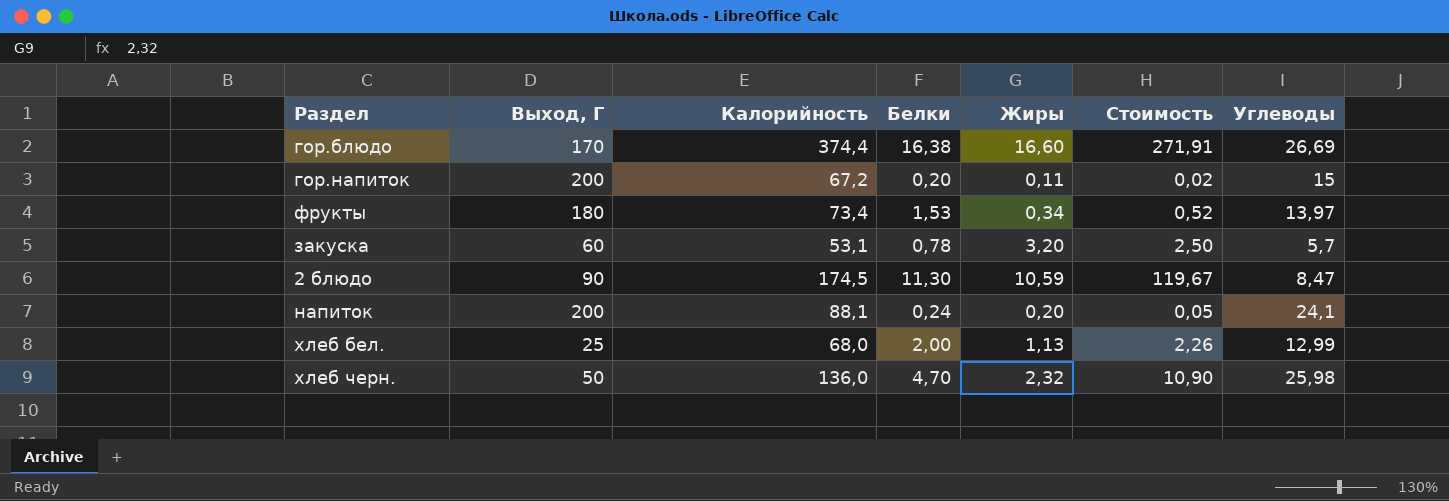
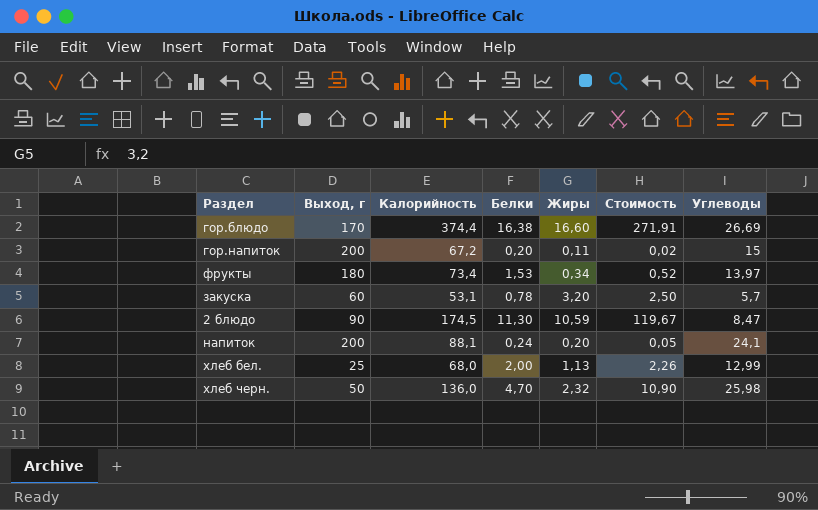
column name: Выход, Г -> Выход, г

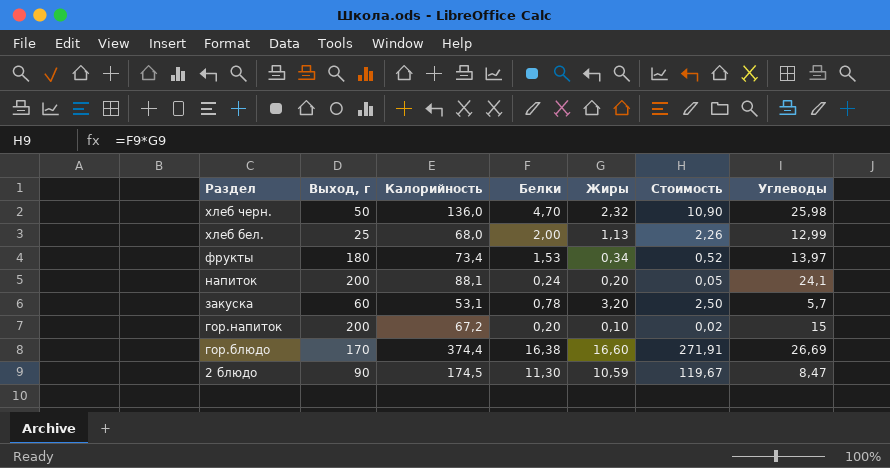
row order: none -> Раздел descending
гор.напиток | Жиры: 0,11 -> 0,10

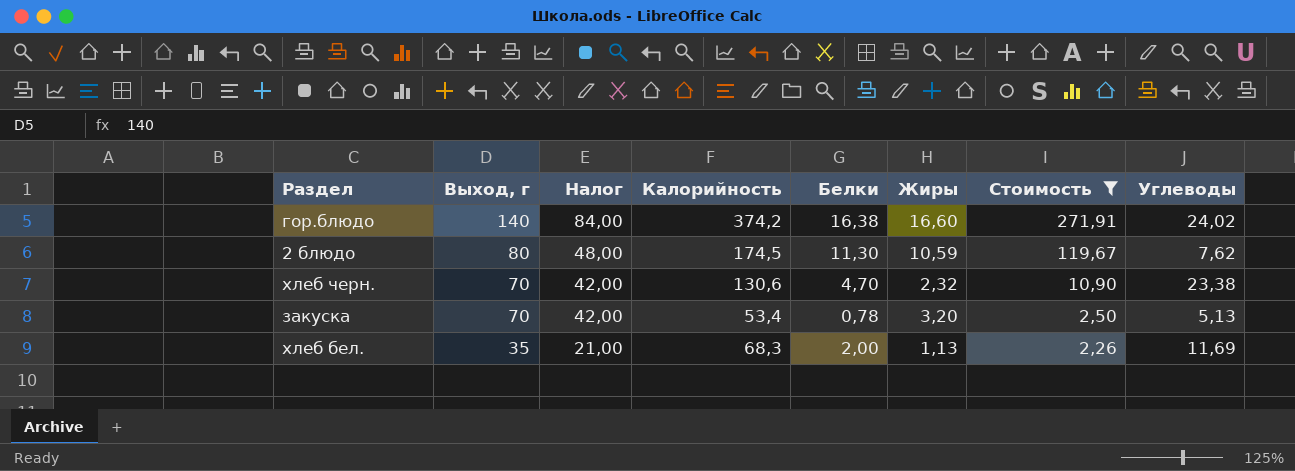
filter: none -> Стоимость >= 2,26
row order: Раздел descending -> Выход, г descending
column Налог | formula: none -> [Выход, г] * 0,6
гор.блюдо | Выход, г: 170 -> 140
гор.блюдо | Калорийность: 374,4 -> 374,2
гор.блюдо | Углеводы: 26,69 -> 24,02
2 блюдо | Выход, г: 90 -> 80
2 блюдо | Углеводы: 8,47 -> 7,62
хлеб черн. | Выход, г: 50 -> 70
хлеб черн. | Калорийность: 136,0 -> 130,6
хлеб черн. | Углеводы: 25,98 -> 23,38
закуска | Выход, г: 60 -> 70
закуска | Калорийность: 53,1 -> 53,4
закуска | Углеводы: 5,7 -> 5,13
хлеб бел. | Выход, г: 25 -> 35
хлеб бел. | Калорийность: 68,0 -> 68,3
хлеб бел. | Углеводы: 12,99 -> 11,69

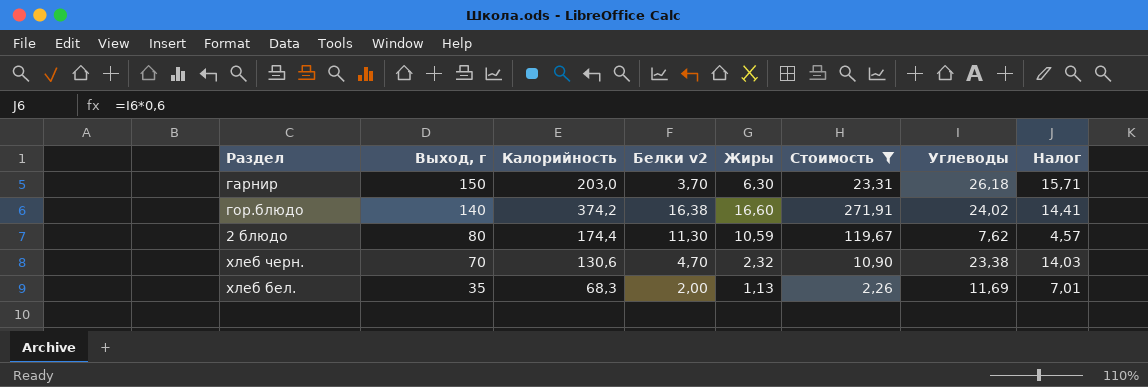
column name: Белки -> Белки v2
column Налог | formula: [Выход, г] * 0,6 -> [Углеводы] * 0,6
column Налог | position: 3 -> 8
row закуска: 70 | 42,00 | 53,4 | 0,78 | 3,20 | 2,50 | 5,13 -> none
row гарнир: none -> 150 | 203,0 | 3,70 | 6,30 | 23,31 | 26,18 | 15,71
2 блюдо | Калорийность: 174,5 -> 174,4

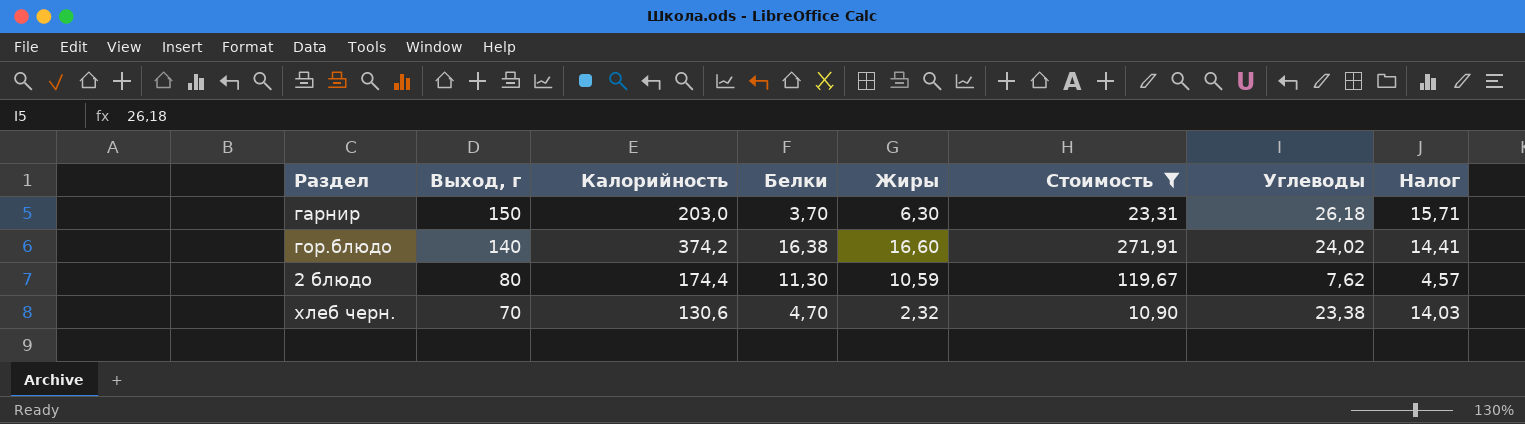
column name: Белки v2 -> Белки
row хлеб бел.: 35 | 68,3 | 2,00 | 1,13 | 2,26 | 11,69 | 7,01 -> none

